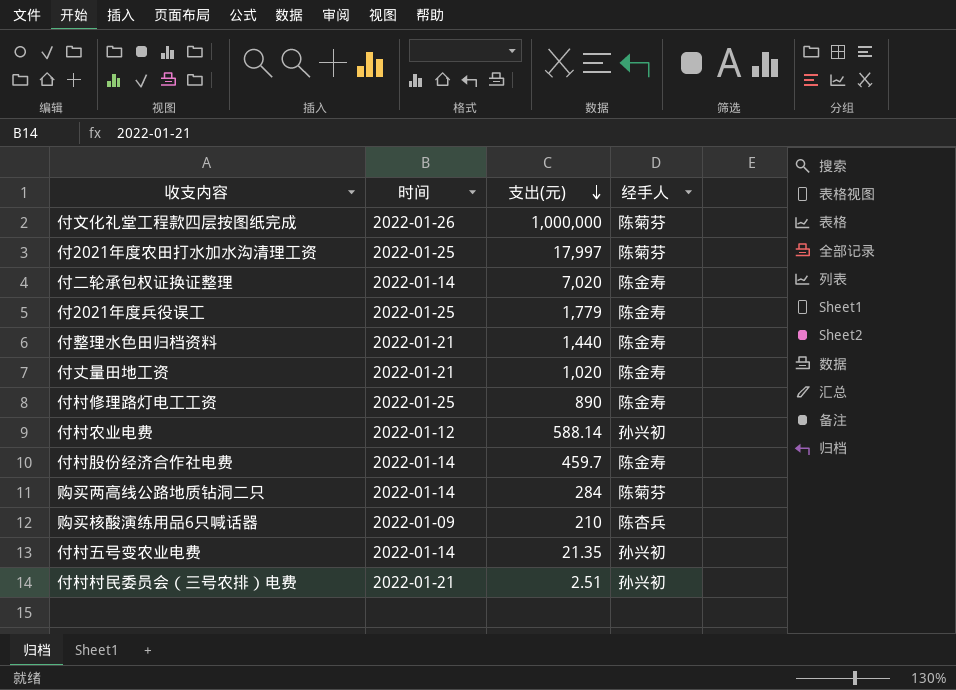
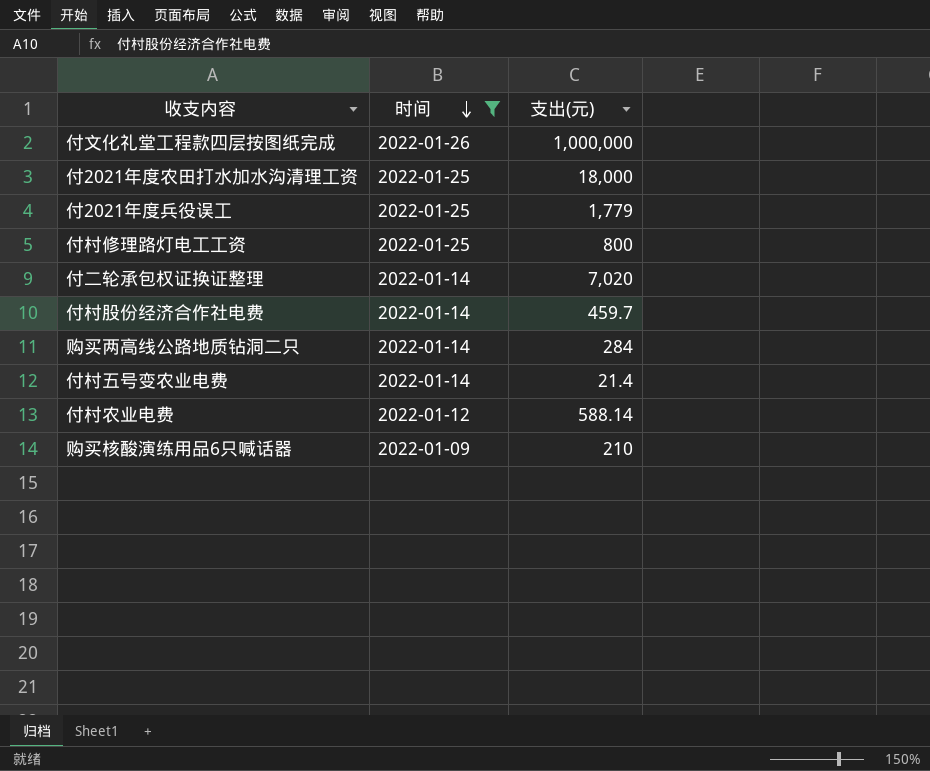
filter: none -> 时间 != 2022-01-21
row order: 支出(元) descending -> 时间 descending
column 经手人 | position: 4 -> none
付2021年度农田打水加水沟清理工资 | 支出(元): 17,997 -> 18,000
付村修理路灯电工工资 | 支出(元): 890 -> 800
付村五号变农业电费 | 支出(元): 21.35 -> 21.4

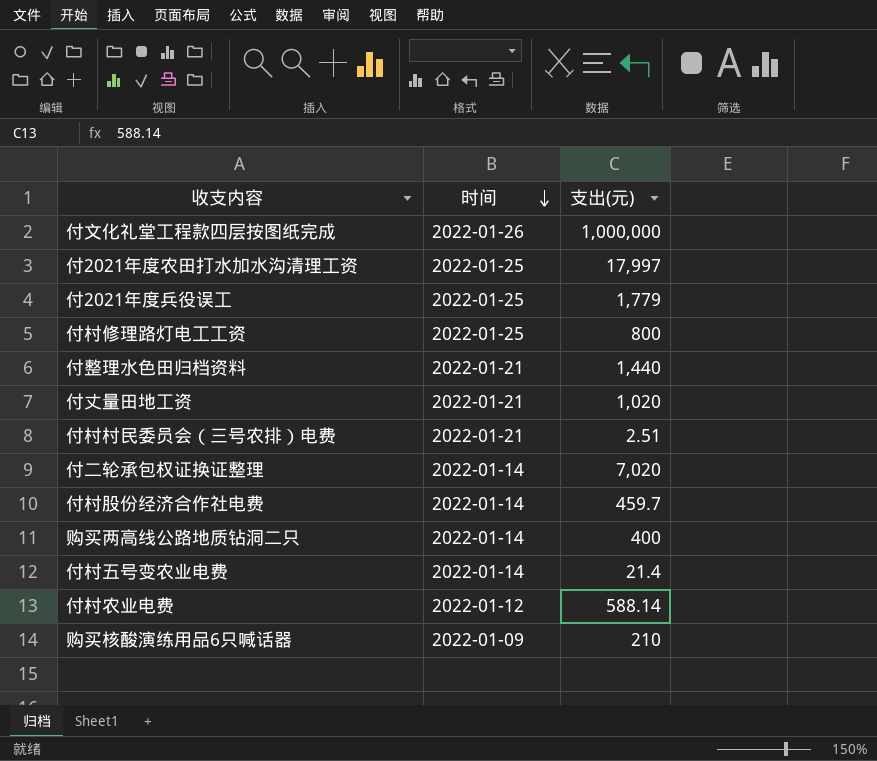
filter: 时间 != 2022-01-21 -> none
付2021年度农田打水加水沟清理工资 | 支出(元): 18,000 -> 17,997
购买两高线公路地质钻洞二只 | 支出(元): 284 -> 400

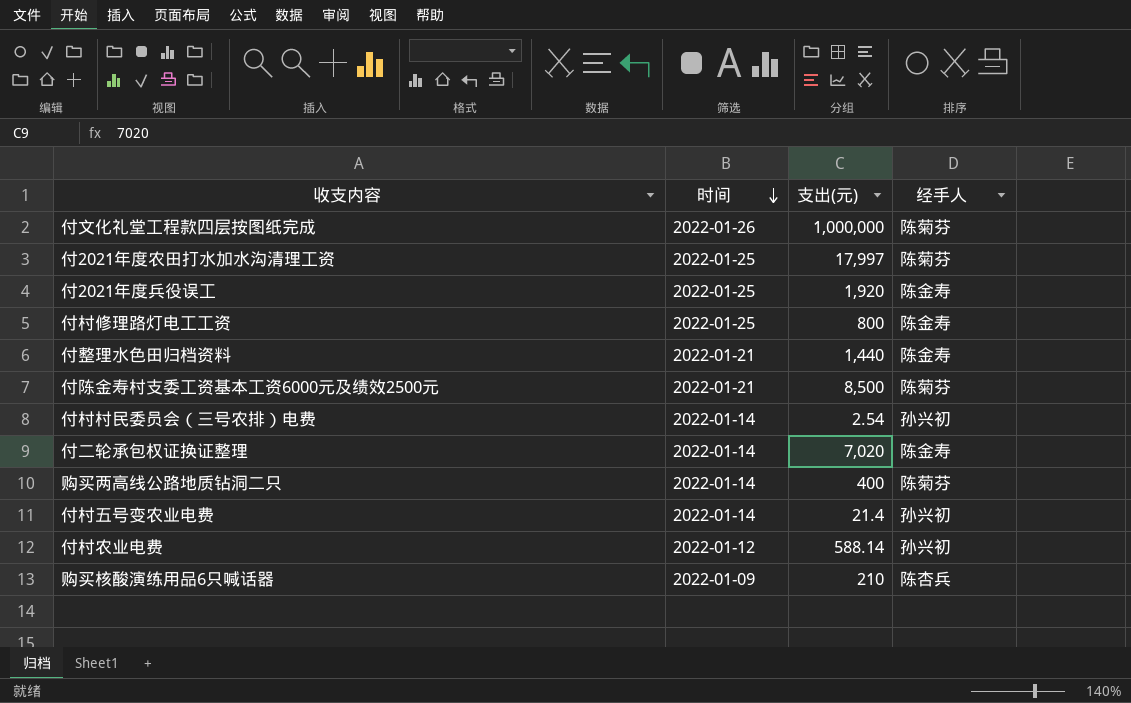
column 经手人 | position: none -> 4
row 付丈量田地工资: 2022-01-21 | 1,020 -> none
row 付村股份经济合作社电费: 2022-01-14 | 459.7 -> none
付2021年度兵役误工 | 支出(元): 1,779 -> 1,920
row 付陈金寿村支委工资基本工资6000元及绩效2500元: none -> 2022-01-21 | 8,500 | 陈菊芬
付村村民委员会（三号农排）电费 | 时间: 2022-01-21 -> 2022-01-14
付村村民委员会（三号农排）电费 | 支出(元): 2.51 -> 2.54

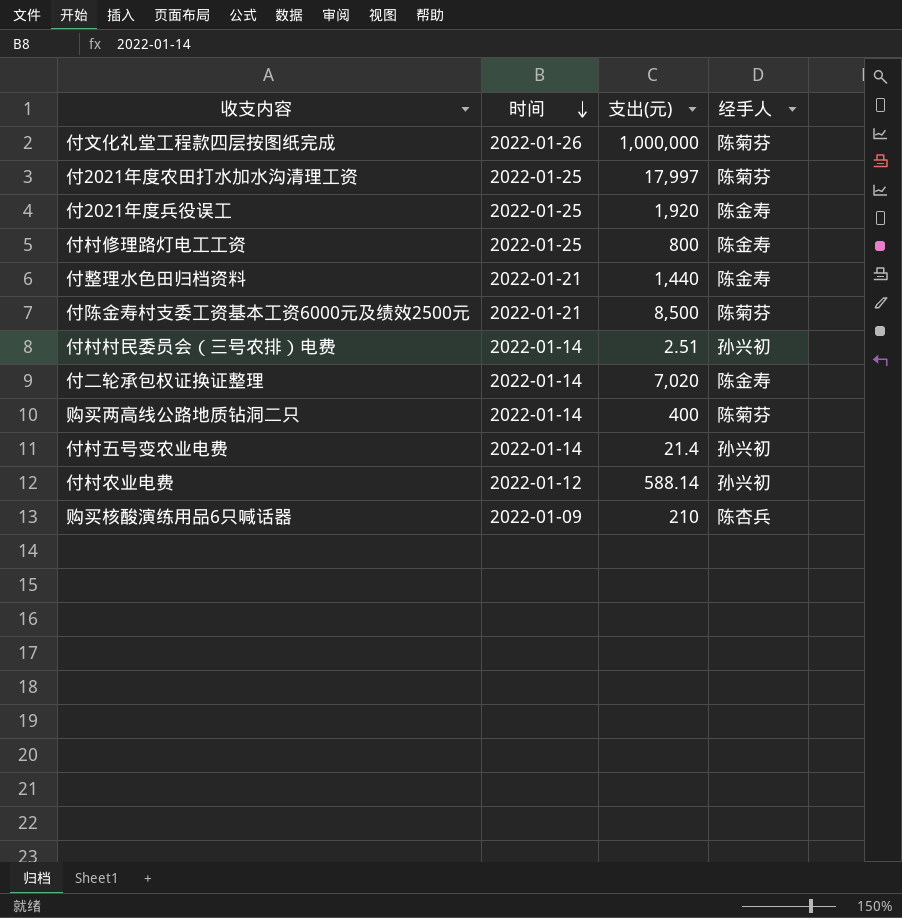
付村村民委员会（三号农排）电费 | 支出(元): 2.54 -> 2.51

